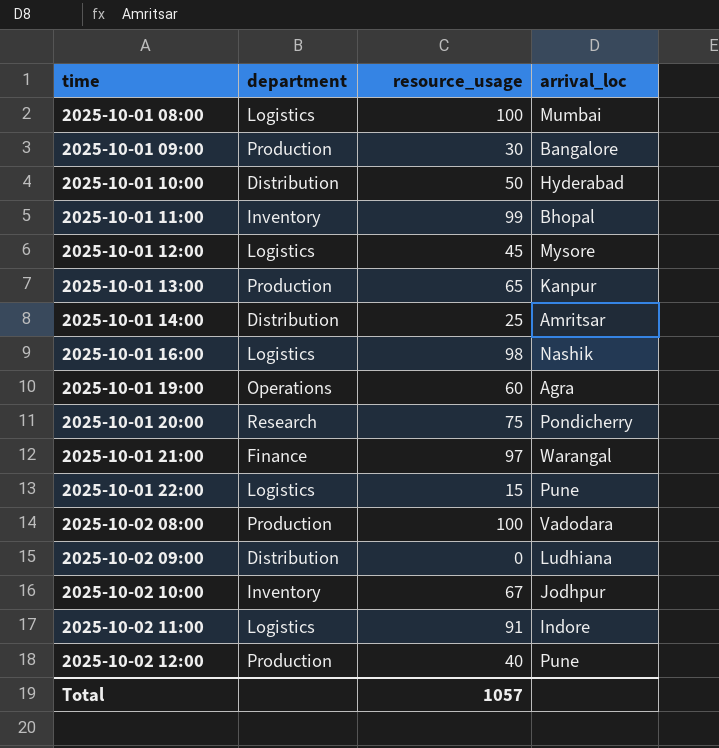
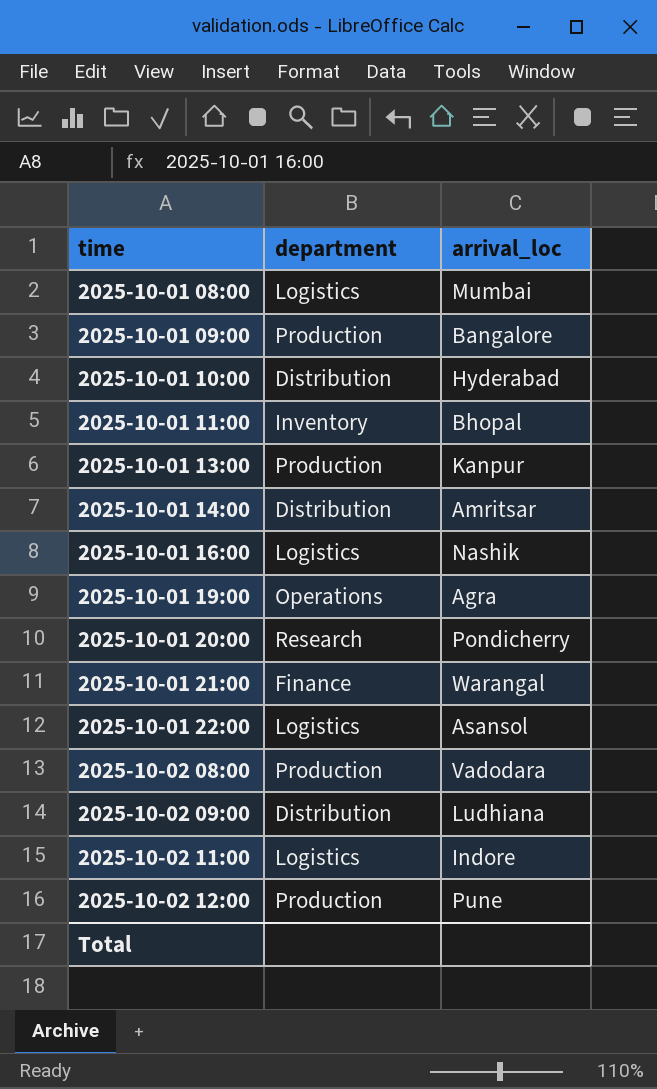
column resource_usage | position: 3 -> none
row 2025-10-01 12:00: Logistics | 45 | Mysore -> none
row 2025-10-02 10:00: Inventory | 67 | Jodhpur -> none
2025-10-01 22:00 | arrival_loc: Pune -> Asansol

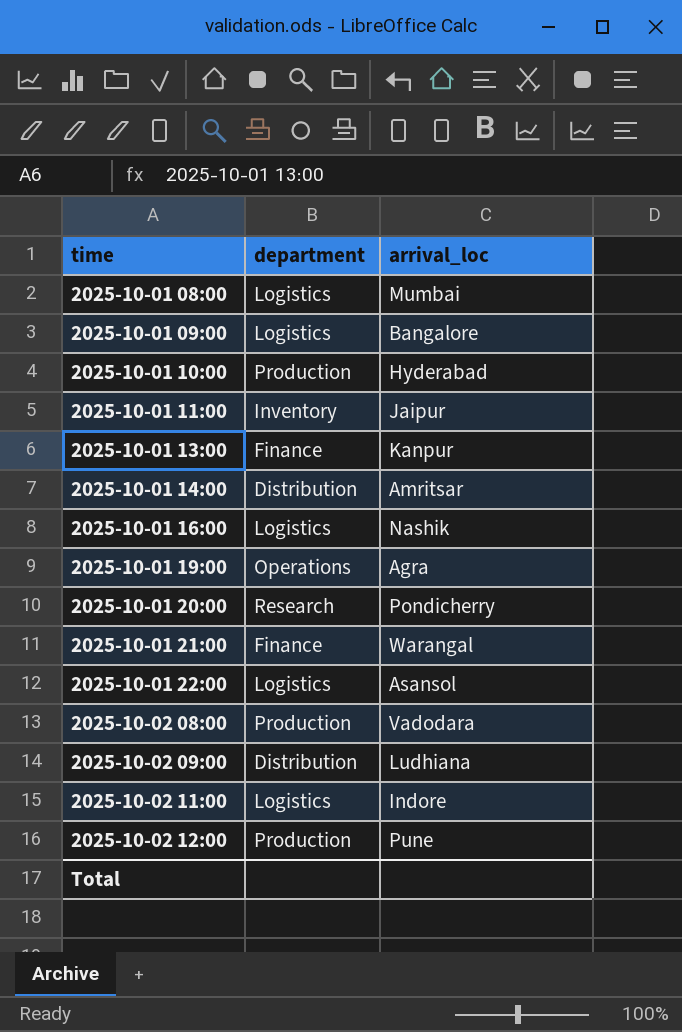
2025-10-01 09:00 | department: Production -> Logistics
2025-10-01 10:00 | department: Distribution -> Production
2025-10-01 11:00 | arrival_loc: Bhopal -> Jaipur
2025-10-01 13:00 | department: Production -> Finance

